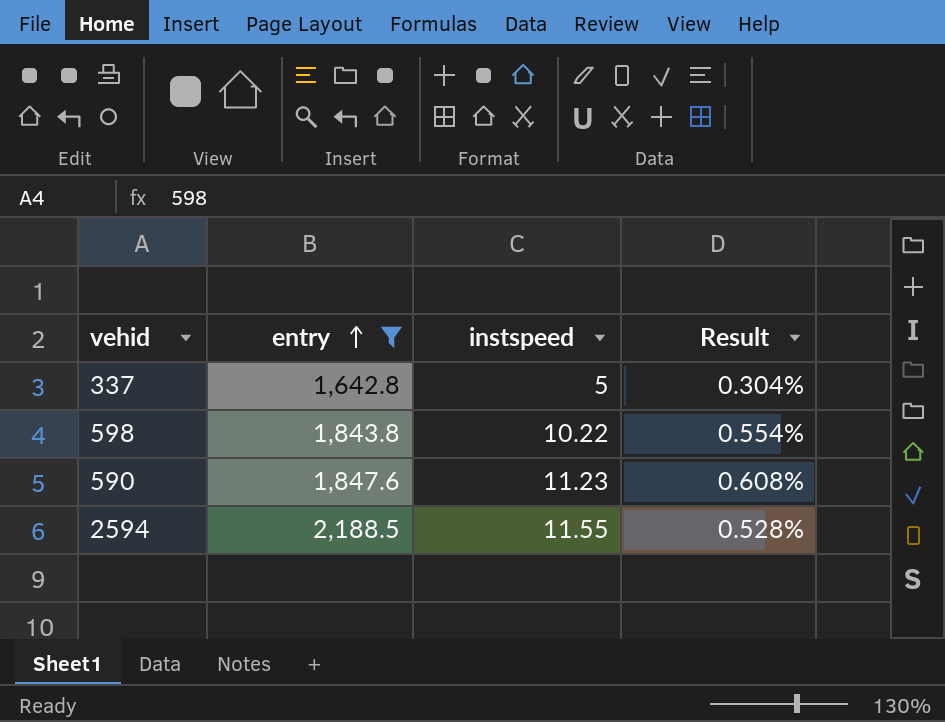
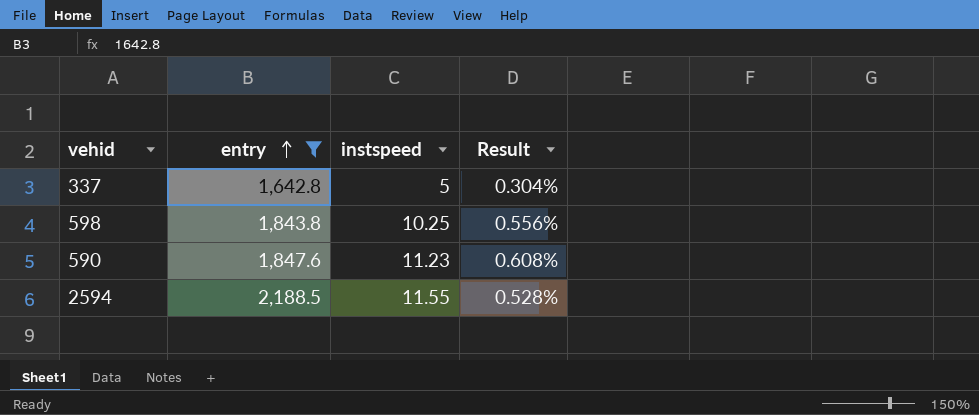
598 | instspeed: 10.22 -> 10.25
598 | Result: 0.554% -> 0.556%

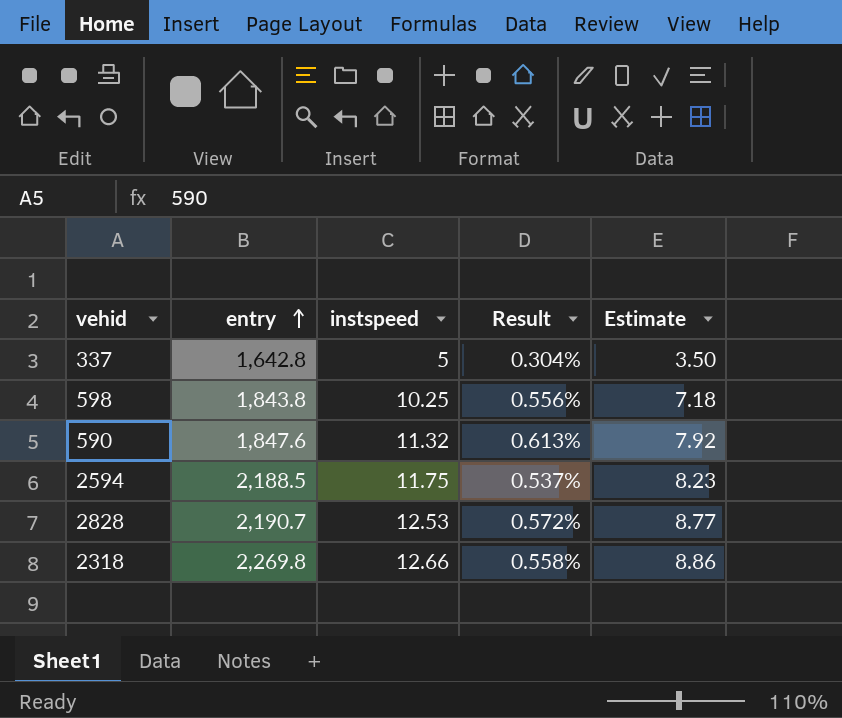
filter: entry <= 2,188.5 -> none
column Estimate | formula: none -> [instspeed] * 0.7
590 | instspeed: 11.23 -> 11.32
590 | Result: 0.608% -> 0.613%
2594 | instspeed: 11.55 -> 11.75
2594 | Result: 0.528% -> 0.537%

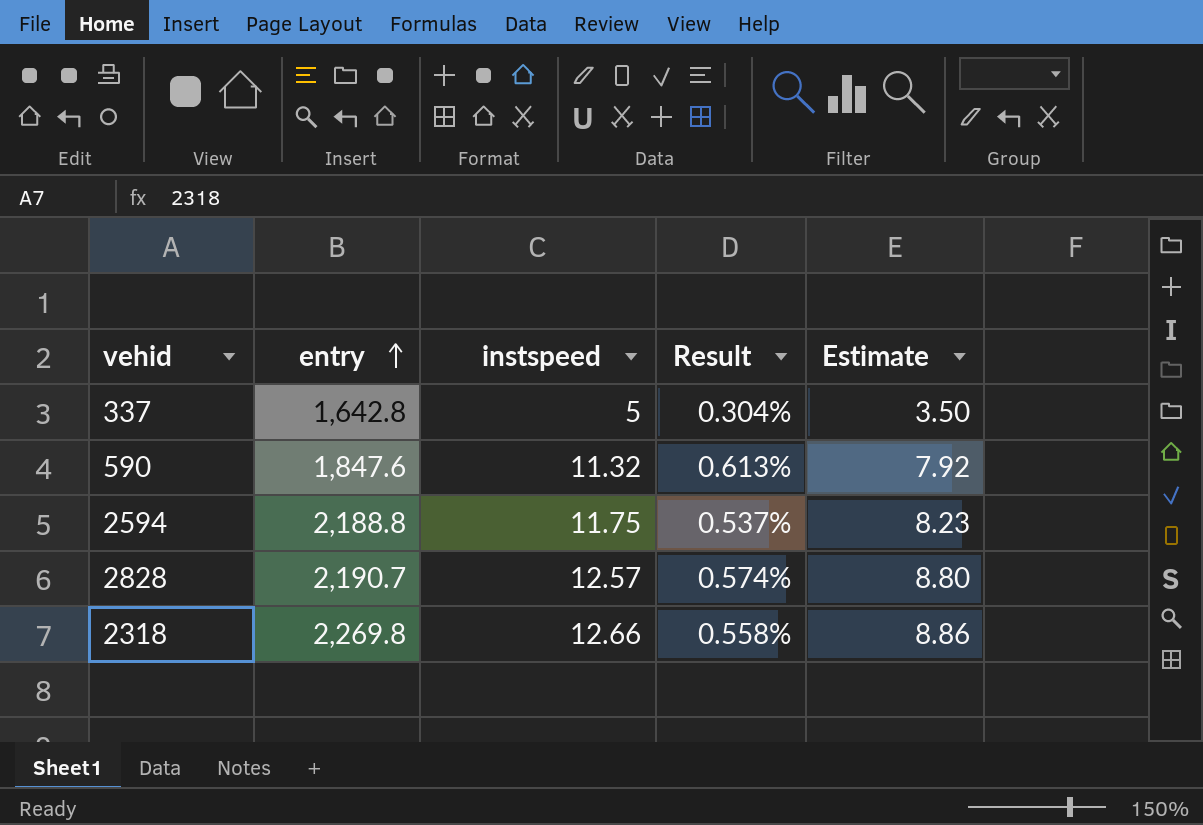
row 598: 1,843.8 | 10.25 | 0.556% | 7.18 -> none
2594 | entry: 2,188.5 -> 2,188.8
2828 | instspeed: 12.53 -> 12.57
2828 | Result: 0.572% -> 0.574%
2828 | Estimate: 8.77 -> 8.80

